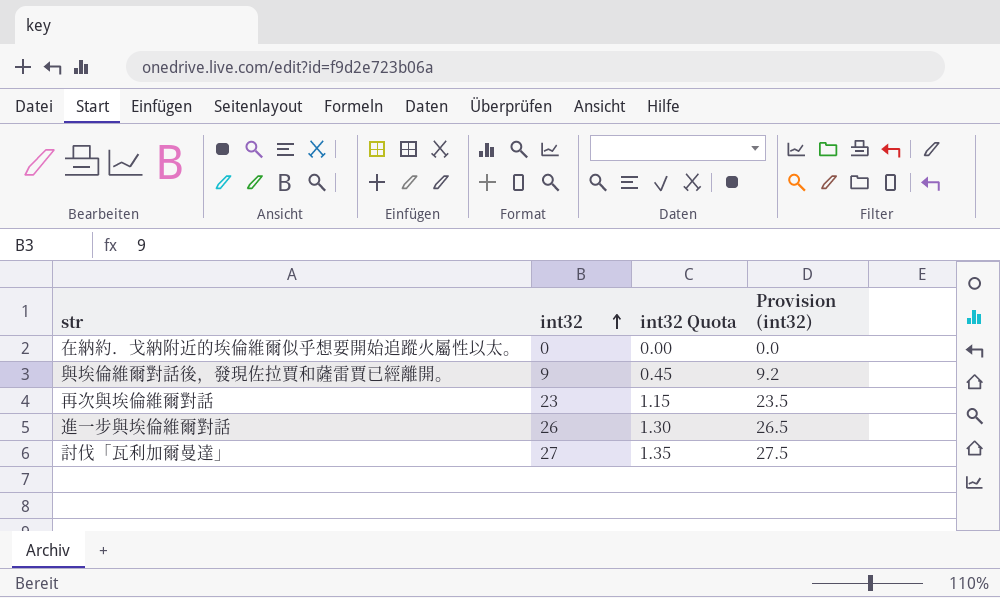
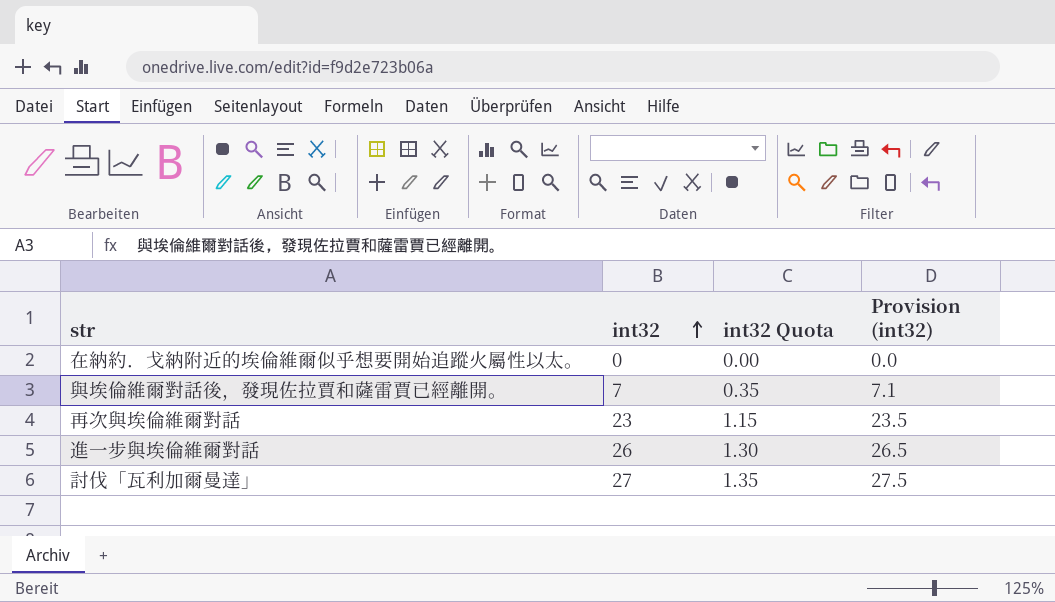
與埃倫維爾對話後，發現佐拉賈和薩雷賈已經離開。 | int32: 9 -> 7
與埃倫維爾對話後，發現佐拉賈和薩雷賈已經離開。 | int32 Quota: 0.45 -> 0.35
與埃倫維爾對話後，發現佐拉賈和薩雷賈已經離開。 | Provision (int32): 9.2 -> 7.1

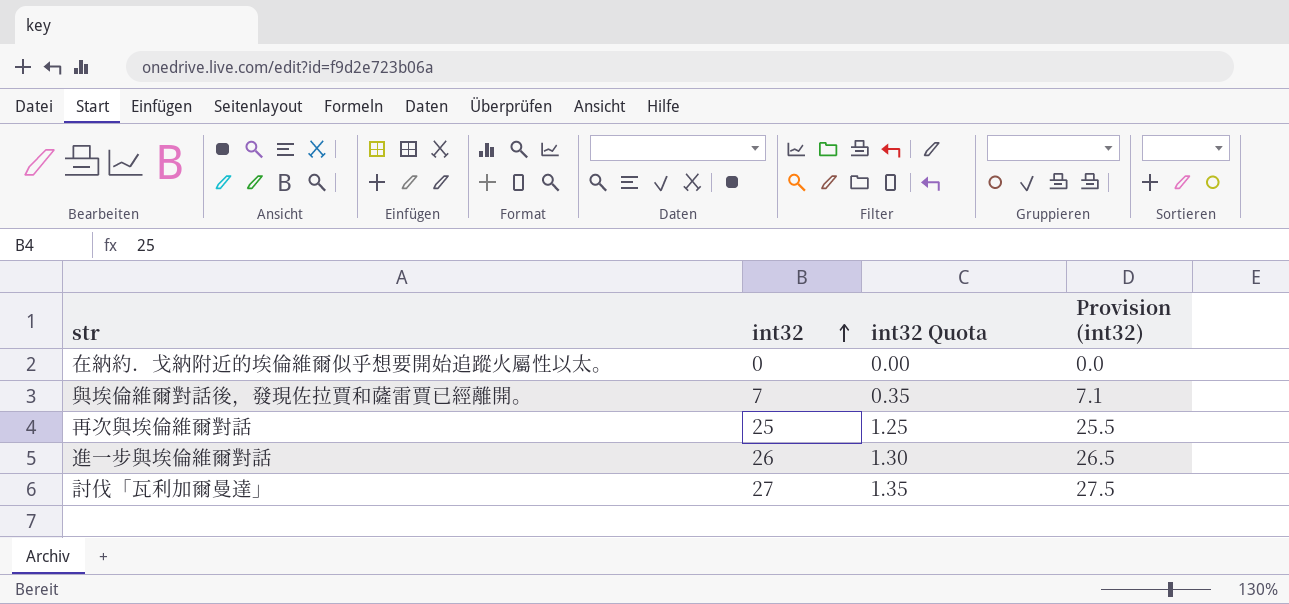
再次與埃倫維爾對話 | int32: 23 -> 25
再次與埃倫維爾對話 | int32 Quota: 1.15 -> 1.25
再次與埃倫維爾對話 | Provision (int32): 23.5 -> 25.5

